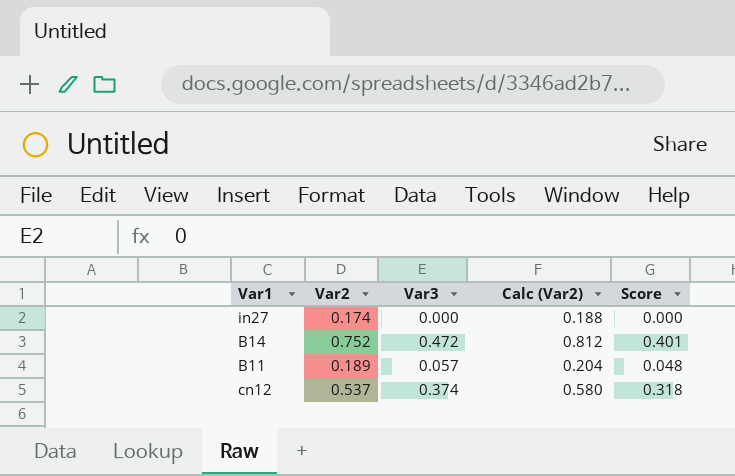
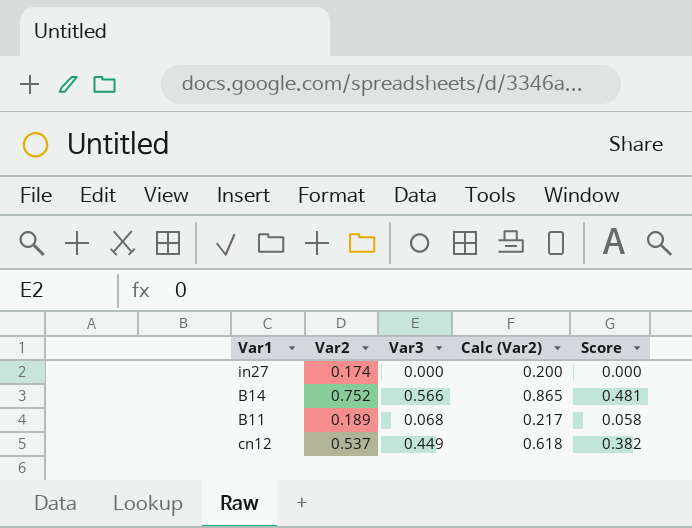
column Calc (Var2) | formula: [Var2] * 1.08 -> [Var2] * 1.15
B14 | Var3: 0.472 -> 0.566
B14 | Score: 0.401 -> 0.481
B11 | Var3: 0.057 -> 0.068
B11 | Score: 0.048 -> 0.058
cn12 | Var3: 0.374 -> 0.449
cn12 | Score: 0.318 -> 0.382

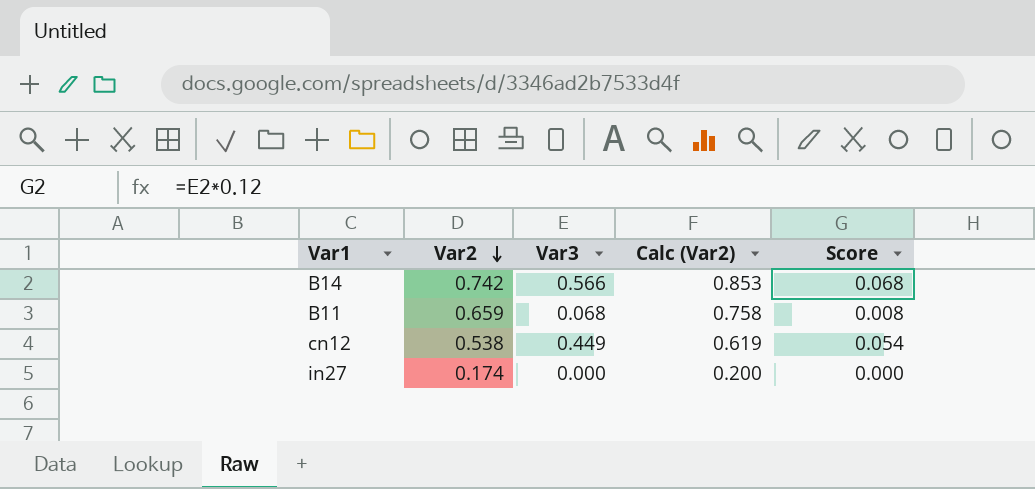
row order: none -> Var2 descending
column Score | formula: [Var3] * 0.85 -> [Var3] * 0.12
B14 | Var2: 0.752 -> 0.742
B14 | Calc (Var2): 0.865 -> 0.853
B11 | Var2: 0.189 -> 0.659
B11 | Calc (Var2): 0.217 -> 0.758
cn12 | Var2: 0.537 -> 0.538
cn12 | Calc (Var2): 0.618 -> 0.619

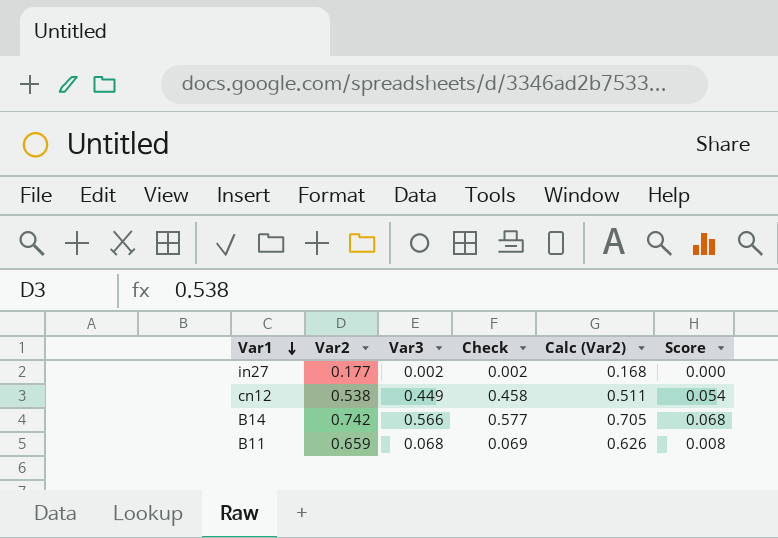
row order: Var2 descending -> Var1 descending
column Check | formula: none -> [Var3] * 1.02
column Calc (Var2) | formula: [Var2] * 1.15 -> [Var2] * 0.95
in27 | Var2: 0.174 -> 0.177
in27 | Var3: 0.000 -> 0.002

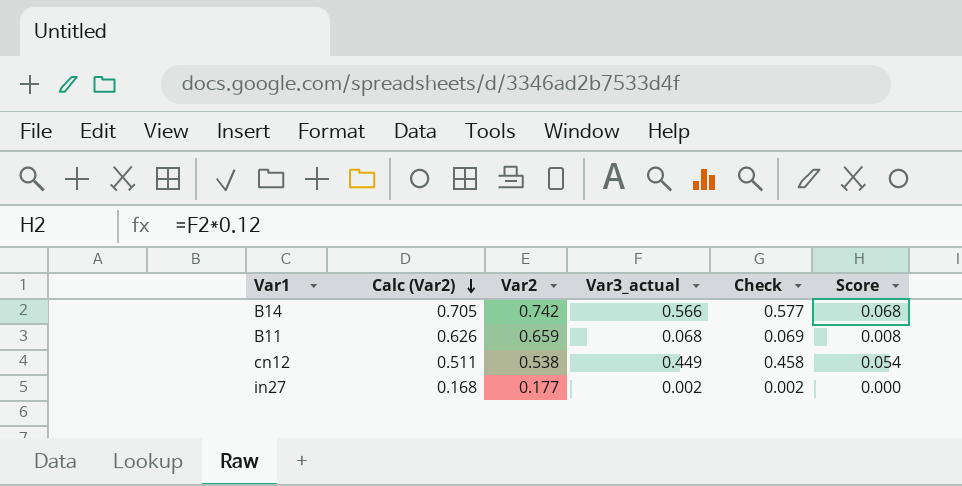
row order: Var1 descending -> Calc (Var2) descending
column Calc (Var2) | position: 5 -> 2
column name: Var3 -> Var3_actual

